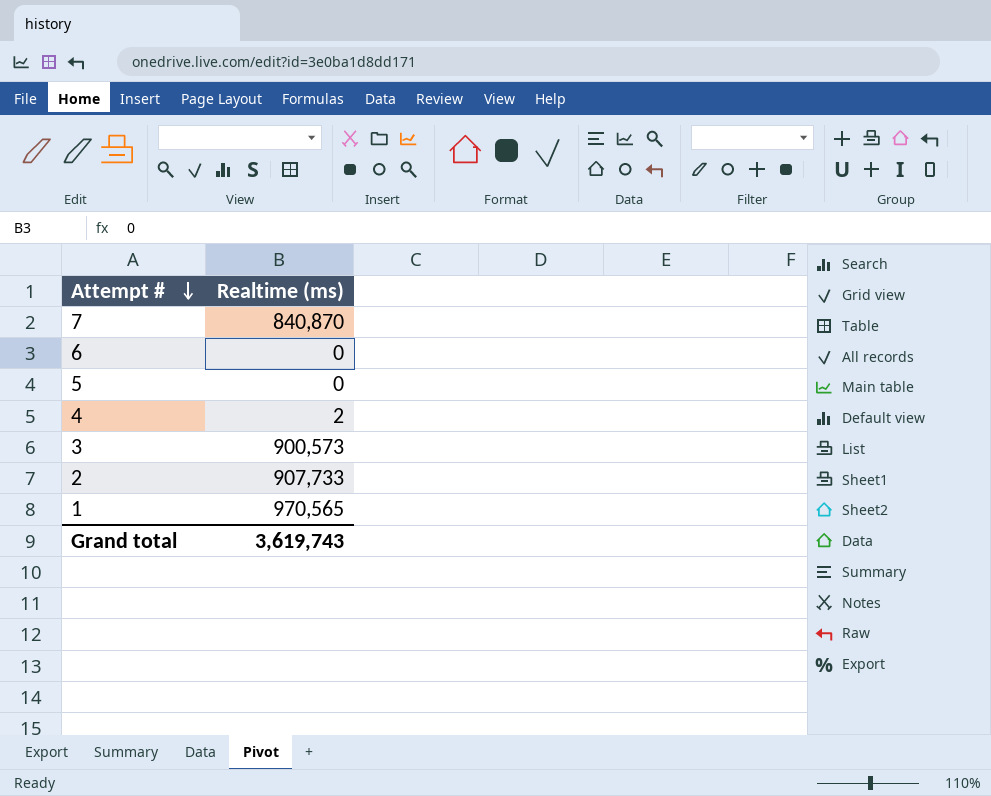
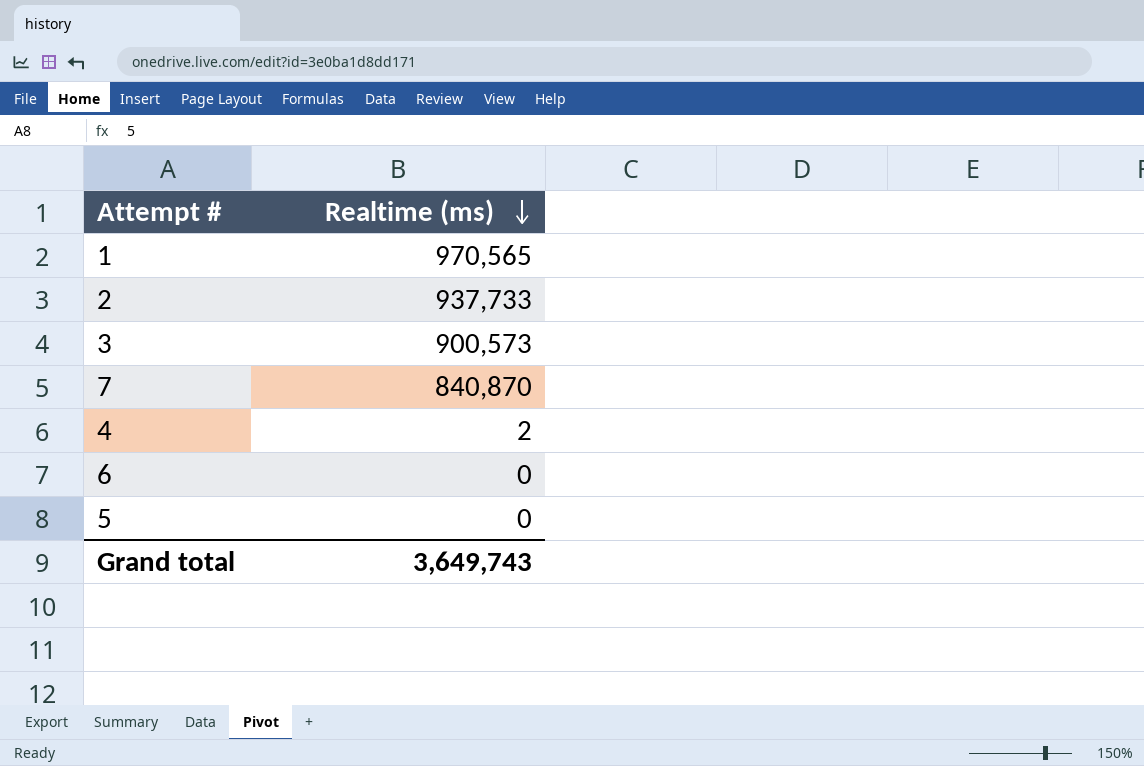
row order: Attempt # descending -> Realtime (ms) descending
2 | Realtime (ms): 907,733 -> 937,733
Grand total | Realtime (ms): 3,619,743 -> 3,649,743

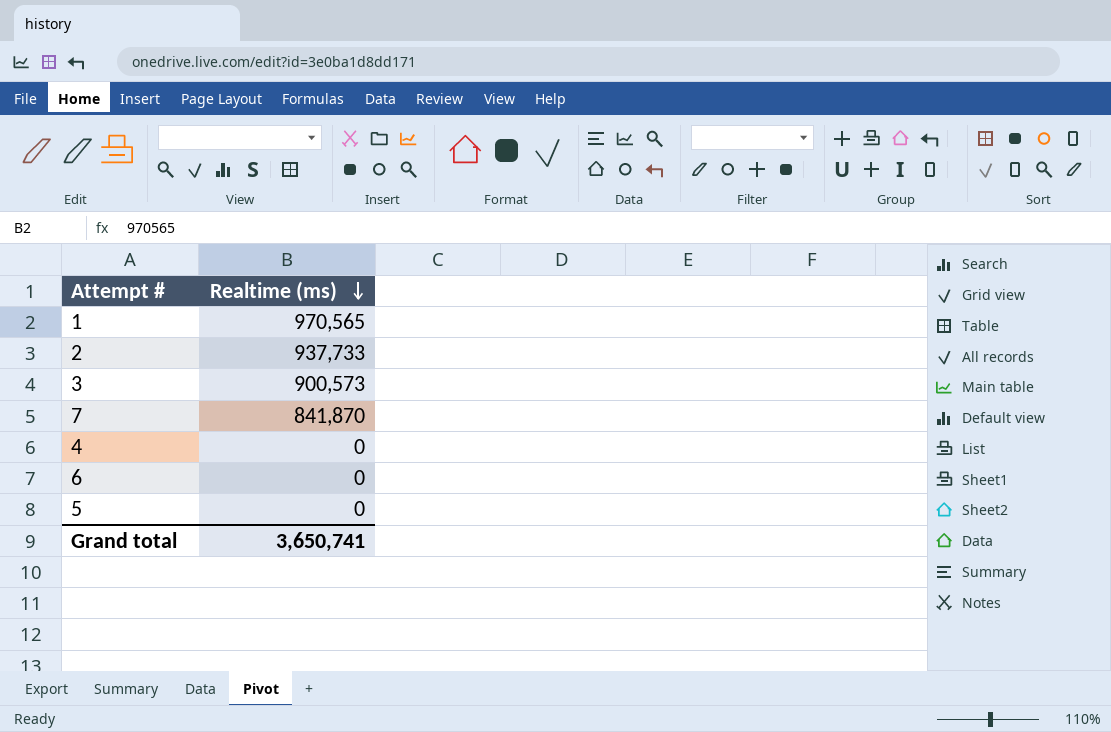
7 | Realtime (ms): 840,870 -> 841,870
4 | Realtime (ms): 2 -> 0
Grand total | Realtime (ms): 3,649,743 -> 3,650,741

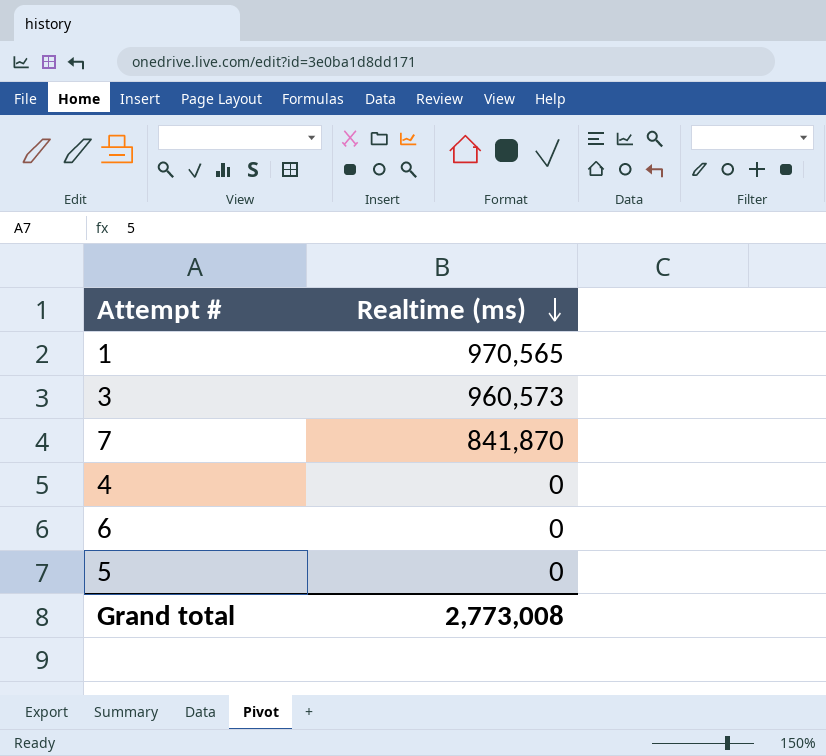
row 2: 937,733 -> none
3 | Realtime (ms): 900,573 -> 960,573
Grand total | Realtime (ms): 3,650,741 -> 2,773,008

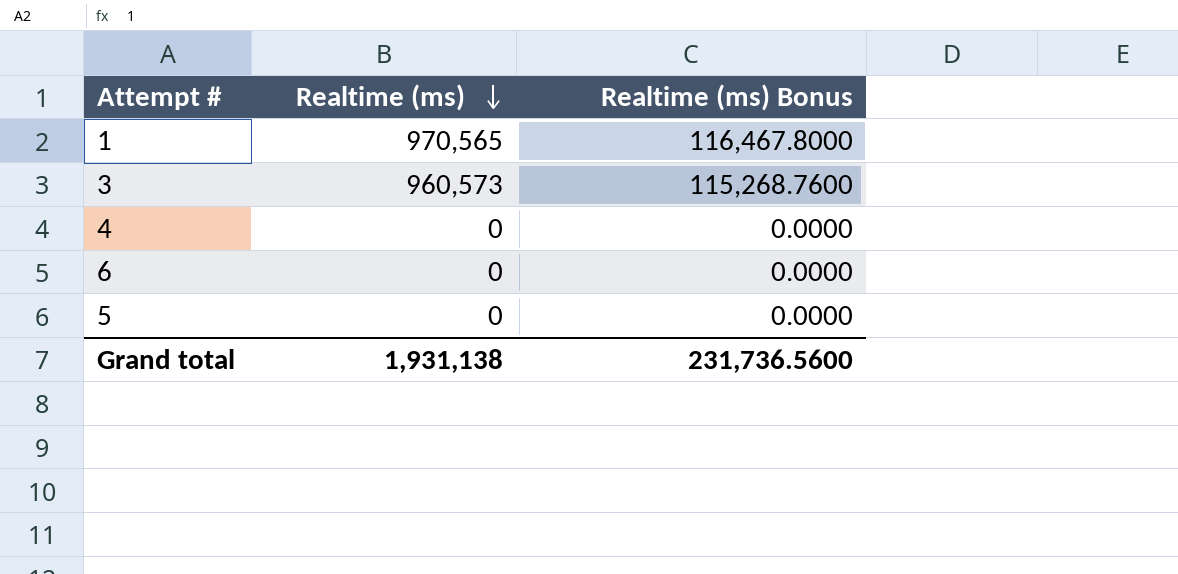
column Realtime (ms) Bonus | formula: none -> [Realtime (ms)] * 0.12
row 7: 841,870 -> none
Grand total | Realtime (ms): 2,773,008 -> 1,931,138

